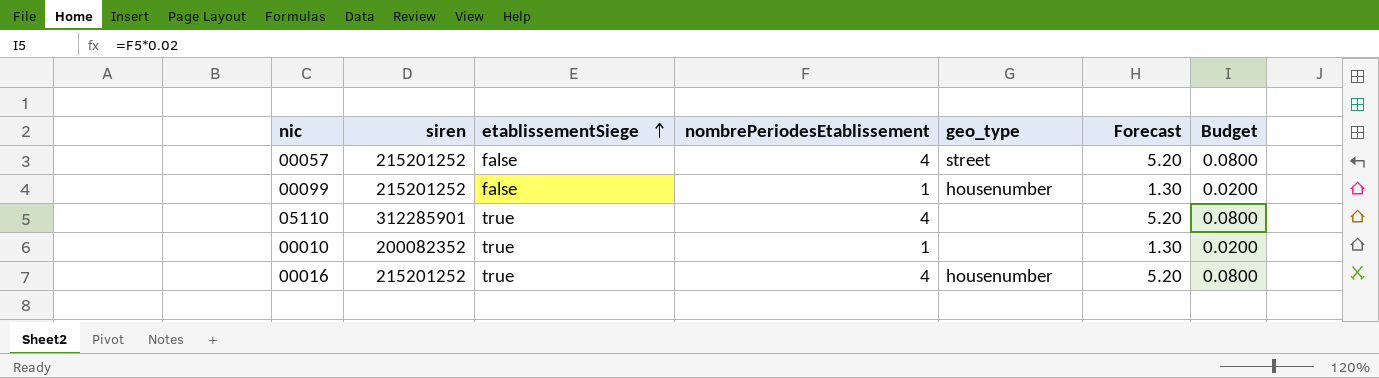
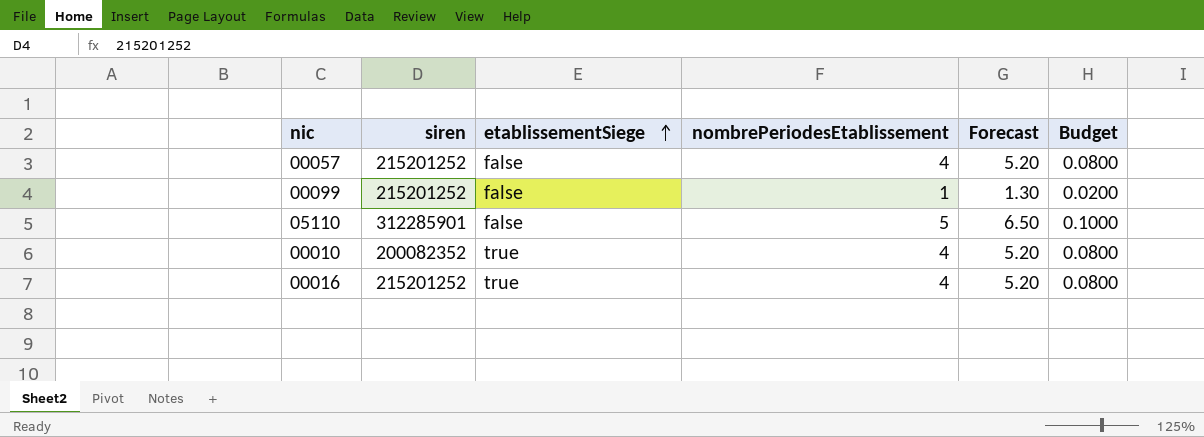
column geo_type | position: 5 -> none
05110 | etablissementSiege: true -> false
05110 | nombrePeriodesEtablissement: 4 -> 5
05110 | Forecast: 5.20 -> 6.50
05110 | Budget: 0.0800 -> 0.1000
00010 | nombrePeriodesEtablissement: 1 -> 4
00010 | Forecast: 1.30 -> 5.20
00010 | Budget: 0.0200 -> 0.0800

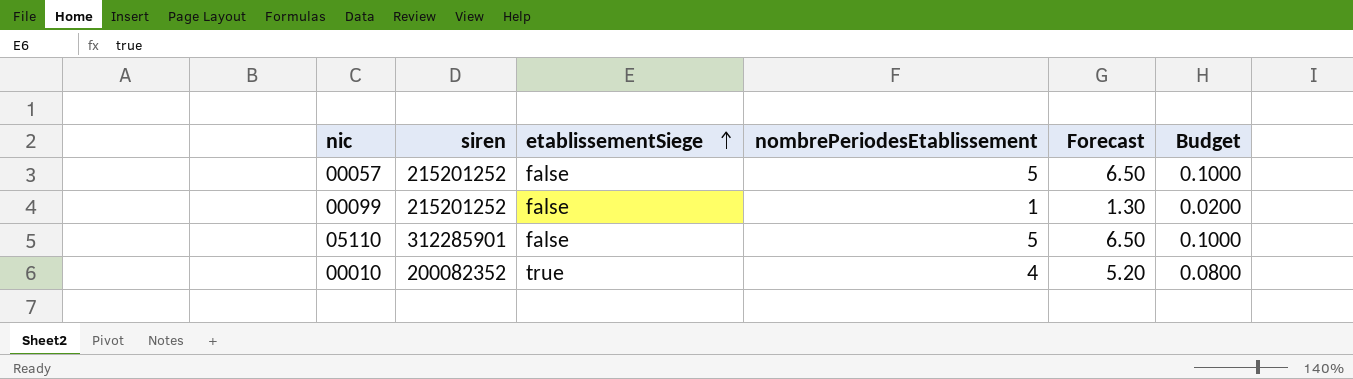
row 00016: 215201252 | true | 4 | 5.20 | 0.0800 -> none
00057 | nombrePeriodesEtablissement: 4 -> 5
00057 | Forecast: 5.20 -> 6.50
00057 | Budget: 0.0800 -> 0.1000

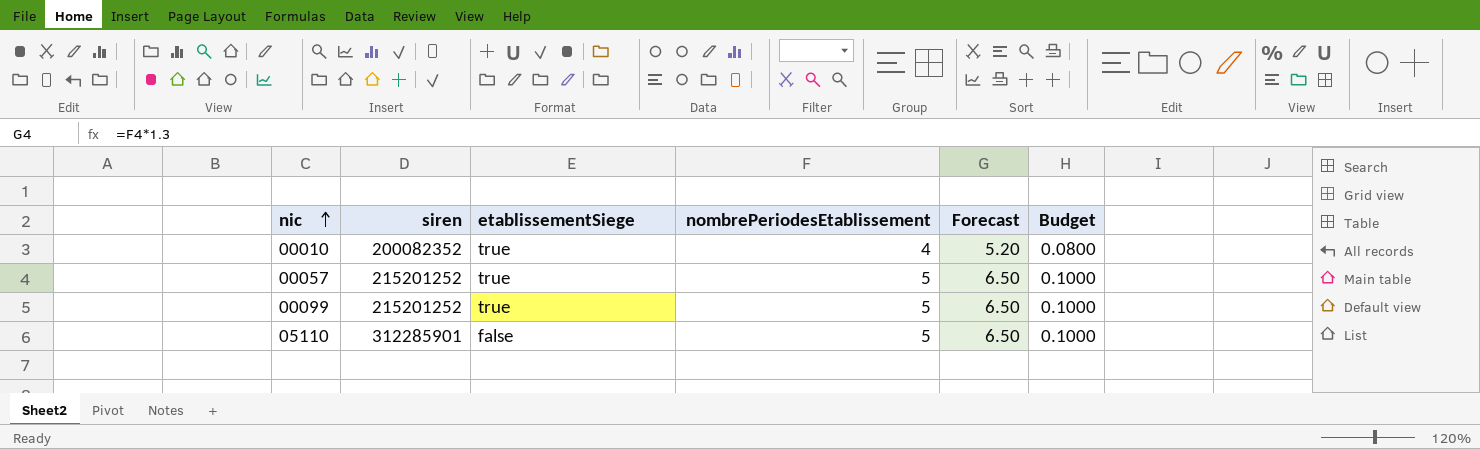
row order: etablissementSiege ascending -> nic ascending
00057 | etablissementSiege: false -> true
00099 | etablissementSiege: false -> true
00099 | nombrePeriodesEtablissement: 1 -> 5
00099 | Forecast: 1.30 -> 6.50
00099 | Budget: 0.0200 -> 0.1000

